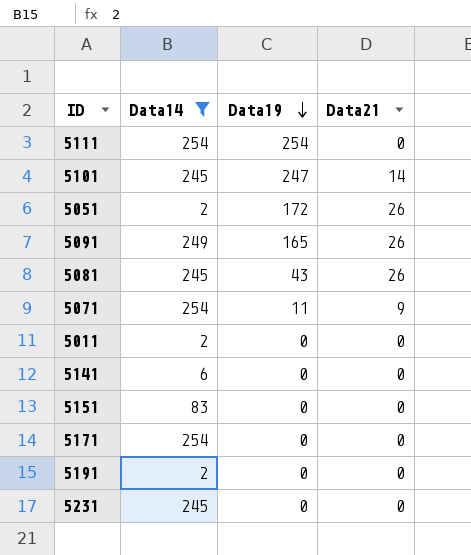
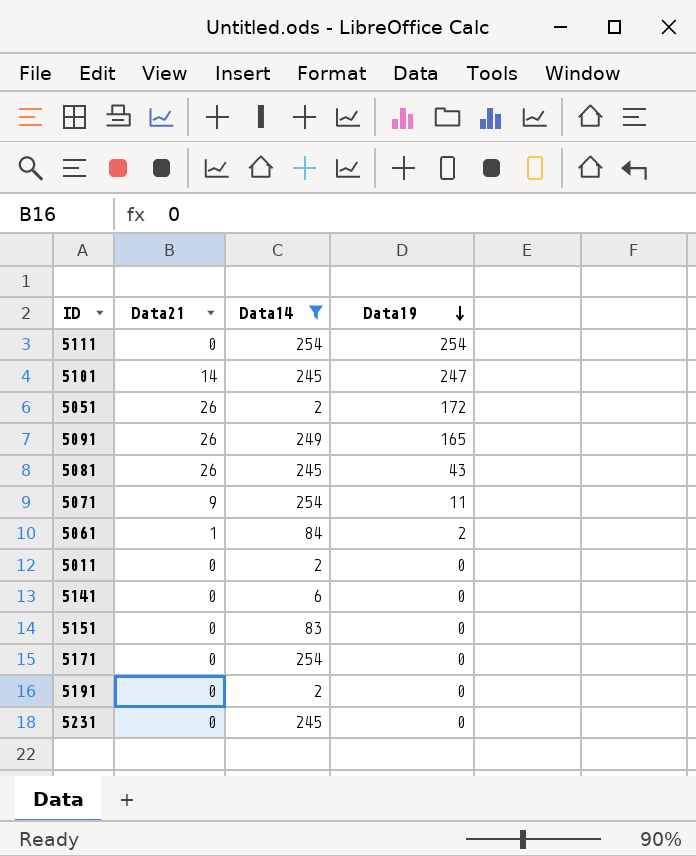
column Data21 | position: 4 -> 2
row 5061: none -> 1 | 84 | 2

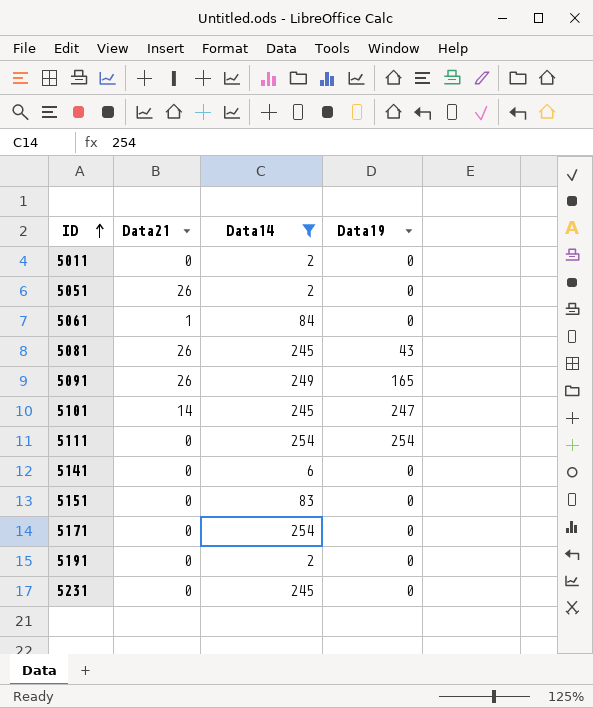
row order: Data19 descending -> ID ascending
row 5071: 9 | 254 | 11 -> none
5051 | Data19: 172 -> 0
5061 | Data19: 2 -> 0

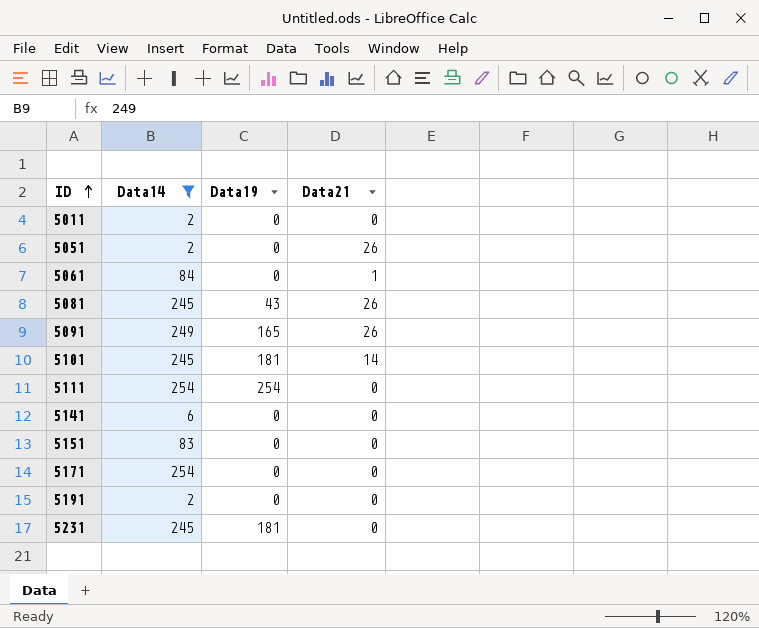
column Data21 | position: 2 -> 4
5101 | Data19: 247 -> 181
5231 | Data19: 0 -> 181

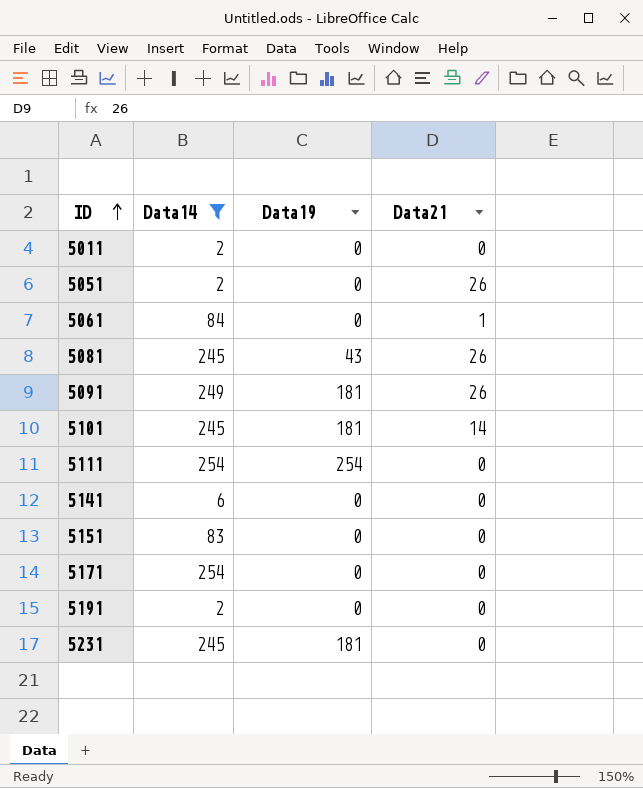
5091 | Data19: 165 -> 181

